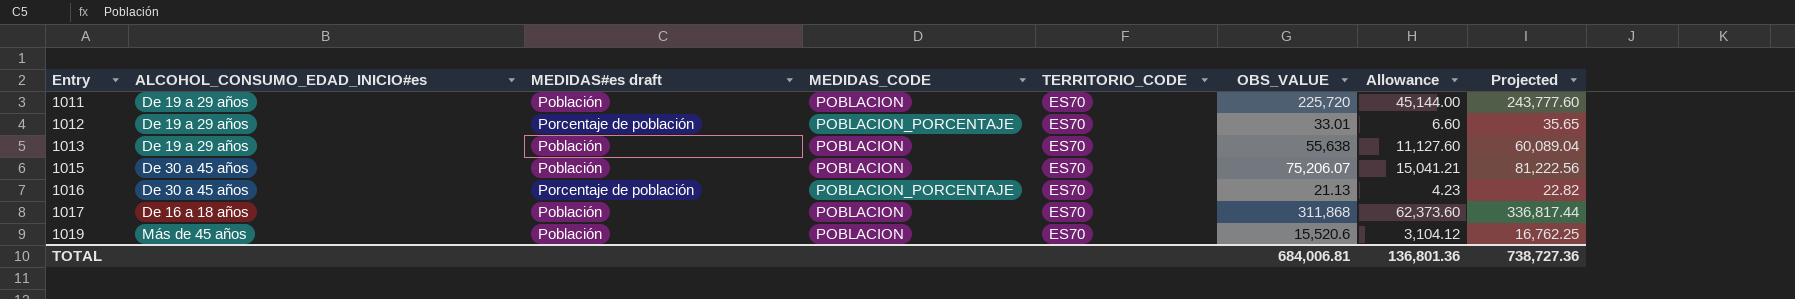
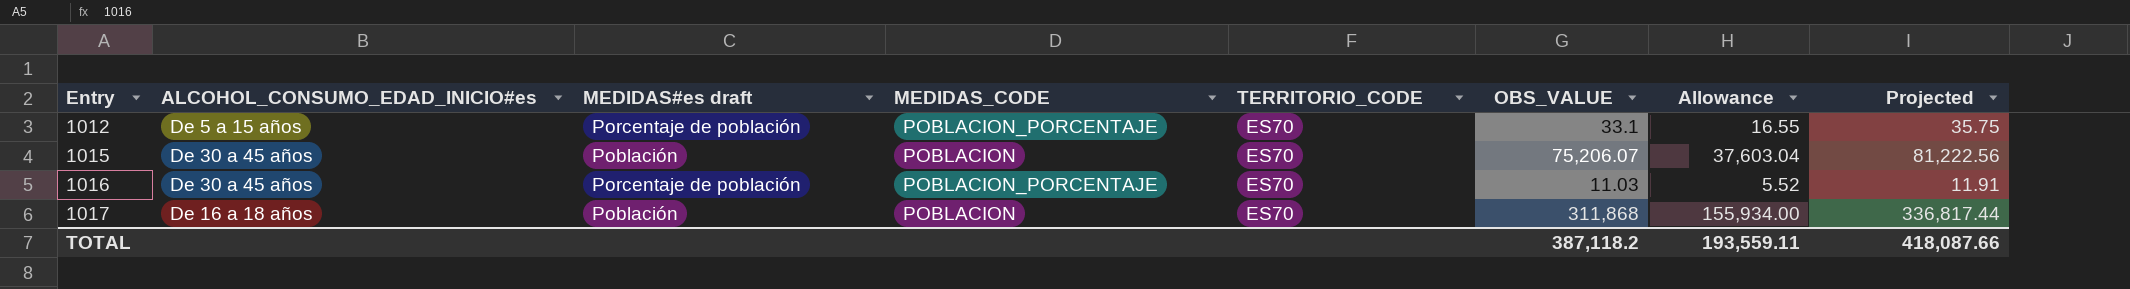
column Allowance | formula: [OBS_VALUE] * 0.2 -> [OBS_VALUE] * 0.5
row 1011: De 19 a 29 años | Población | POBLACION | ES70 | 225,720 | 45,144.00 | 243,777.60 -> none
row 1013: De 19 a 29 años | Población | POBLACION | ES70 | 55,638 | 11,127.60 | 60,089.04 -> none
row 1019: Más de 45 años | Población | POBLACION | ES70 | 15,520.6 | 3,104.12 | 16,762.25 -> none
1012 | ALCOHOL_CONSUMO_EDAD_INICIO#es: De 19 a 29 años -> De 5 a 15 años
1012 | OBS_VALUE: 33.01 -> 33.1
1012 | Projected: 35.65 -> 35.75
1016 | OBS_VALUE: 21.13 -> 11.03
1016 | Projected: 22.82 -> 11.91
TOTAL | OBS_VALUE: 684,006.81 -> 387,118.2
TOTAL | Allowance: 136,801.36 -> 193,559.11
TOTAL | Projected: 738,727.36 -> 418,087.66

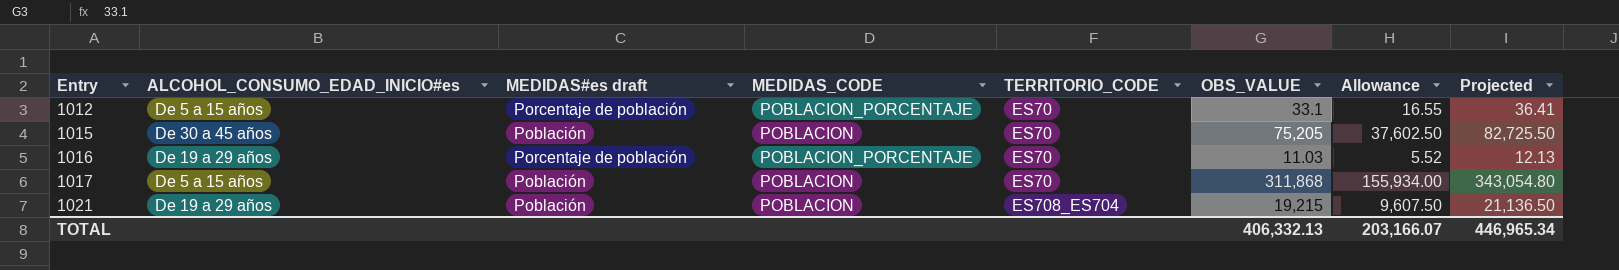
column Projected | formula: [OBS_VALUE] * 1.08 -> [OBS_VALUE] * 1.1
1015 | OBS_VALUE: 75,206.07 -> 75,205
1015 | Allowance: 37,603.04 -> 37,602.50
1016 | ALCOHOL_CONSUMO_EDAD_INICIO#es: De 30 a 45 años -> De 19 a 29 años
1017 | ALCOHOL_CONSUMO_EDAD_INICIO#es: De 16 a 18 años -> De 5 a 15 años
row 1021: none -> De 19 a 29 años | Población | POBLACION | ES708_ES704 | 19,215 | 9,607.50 | 21,136.50
TOTAL | OBS_VALUE: 387,118.2 -> 406,332.13
TOTAL | Allowance: 193,559.11 -> 203,166.07
TOTAL | Projected: 418,087.66 -> 446,965.34

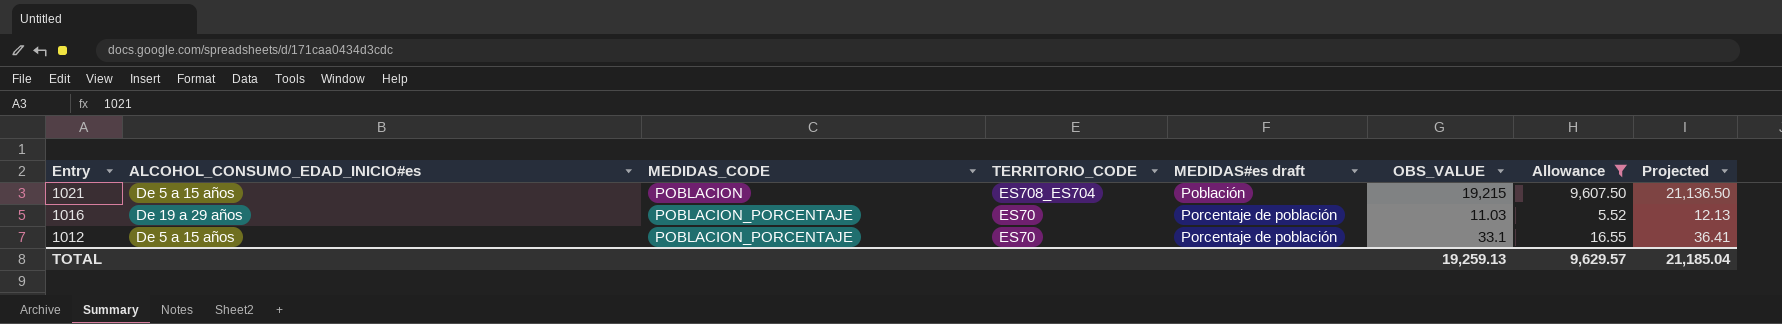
filter: none -> Allowance <= 9,607.50
row order: Entry ascending -> Entry descending
column MEDIDAS#es draft | position: 3 -> 5
1021 | ALCOHOL_CONSUMO_EDAD_INICIO#es: De 19 a 29 años -> De 5 a 15 años
TOTAL | OBS_VALUE: 406,332.13 -> 19,259.13
TOTAL | Allowance: 203,166.07 -> 9,629.57
TOTAL | Projected: 446,965.34 -> 21,185.04

